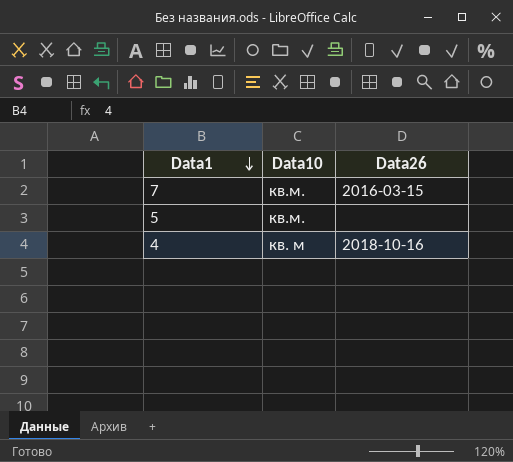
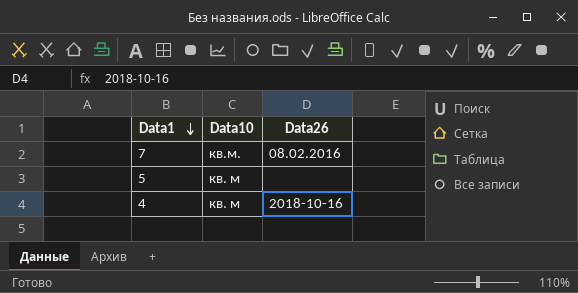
7 | Data26: 2016-03-15 -> 08.02.2016
5 | Data10: кв.м. -> кв. м

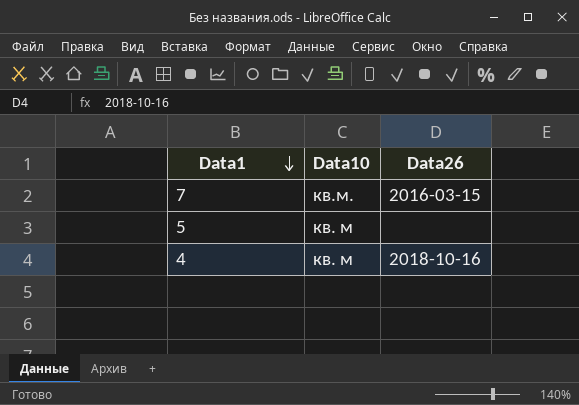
7 | Data26: 08.02.2016 -> 2016-03-15

